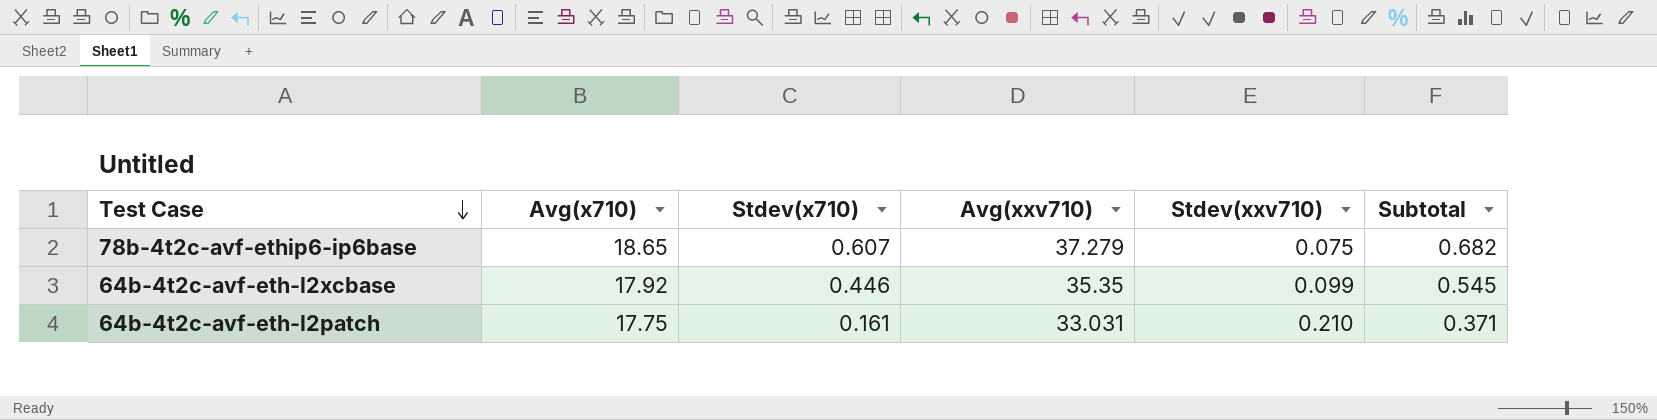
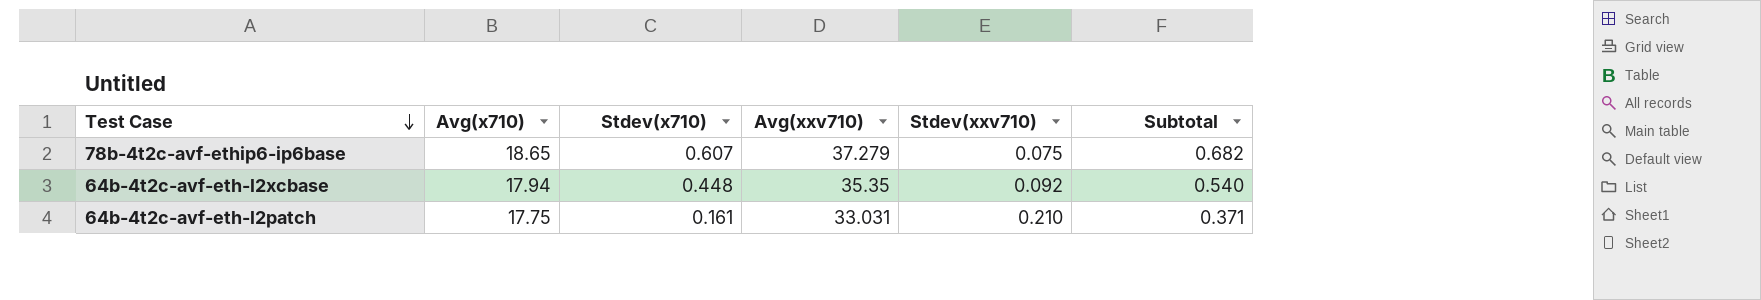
64b-4t2c-avf-eth-l2xcbase | Avg(x710): 17.92 -> 17.94
64b-4t2c-avf-eth-l2xcbase | Stdev(x710): 0.446 -> 0.448
64b-4t2c-avf-eth-l2xcbase | Stdev(xxv710): 0.099 -> 0.092
64b-4t2c-avf-eth-l2xcbase | Subtotal: 0.545 -> 0.540

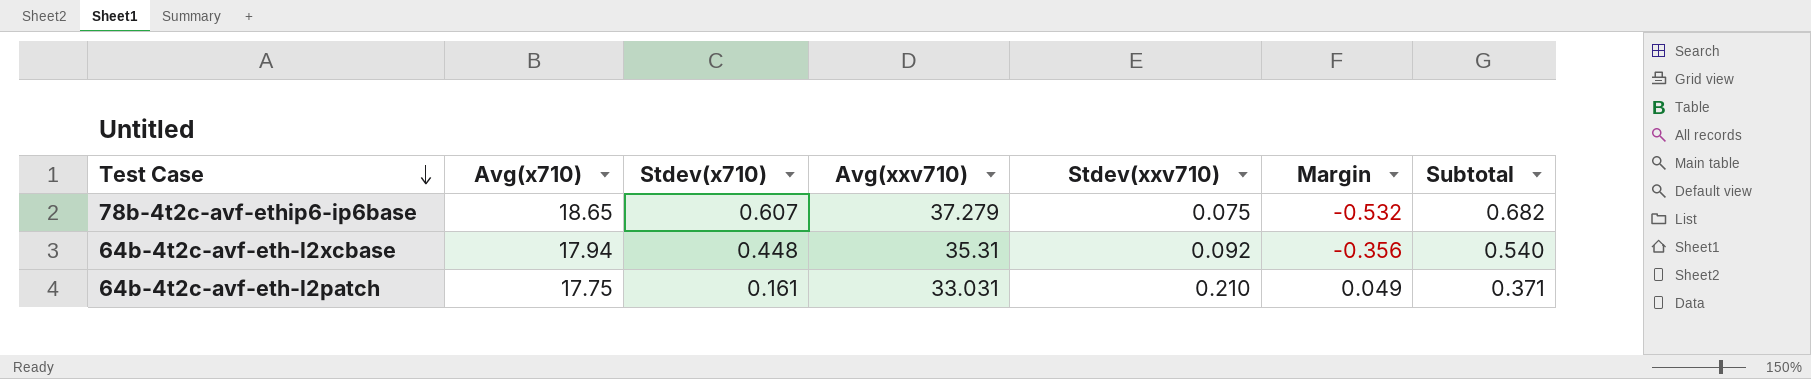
column Margin | formula: none -> [Stdev(xxv710)] - [Stdev(x710)]
64b-4t2c-avf-eth-l2xcbase | Avg(xxv710): 35.35 -> 35.31

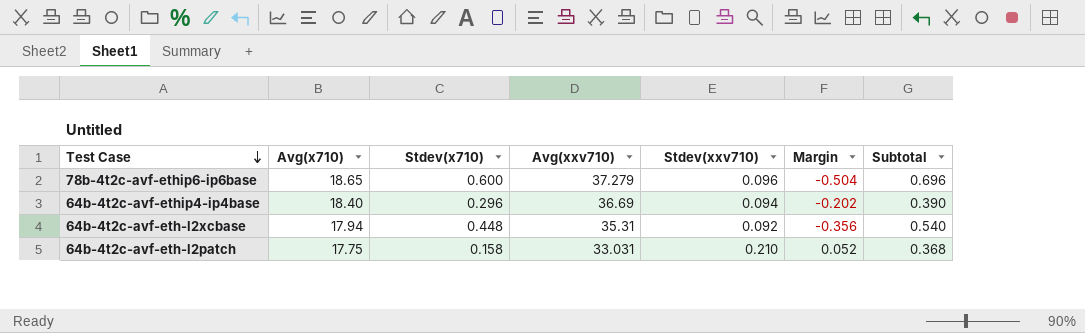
78b-4t2c-avf-ethip6-ip6base | Stdev(x710): 0.607 -> 0.600
78b-4t2c-avf-ethip6-ip6base | Stdev(xxv710): 0.075 -> 0.096
78b-4t2c-avf-ethip6-ip6base | Margin: -0.532 -> -0.504
78b-4t2c-avf-ethip6-ip6base | Subtotal: 0.682 -> 0.696
row 64b-4t2c-avf-ethip4-ip4base: none -> 18.40 | 0.296 | 36.69 | 0.094 | -0.202 | 0.390
64b-4t2c-avf-eth-l2patch | Stdev(x710): 0.161 -> 0.158
64b-4t2c-avf-eth-l2patch | Margin: 0.049 -> 0.052
64b-4t2c-avf-eth-l2patch | Subtotal: 0.371 -> 0.368

